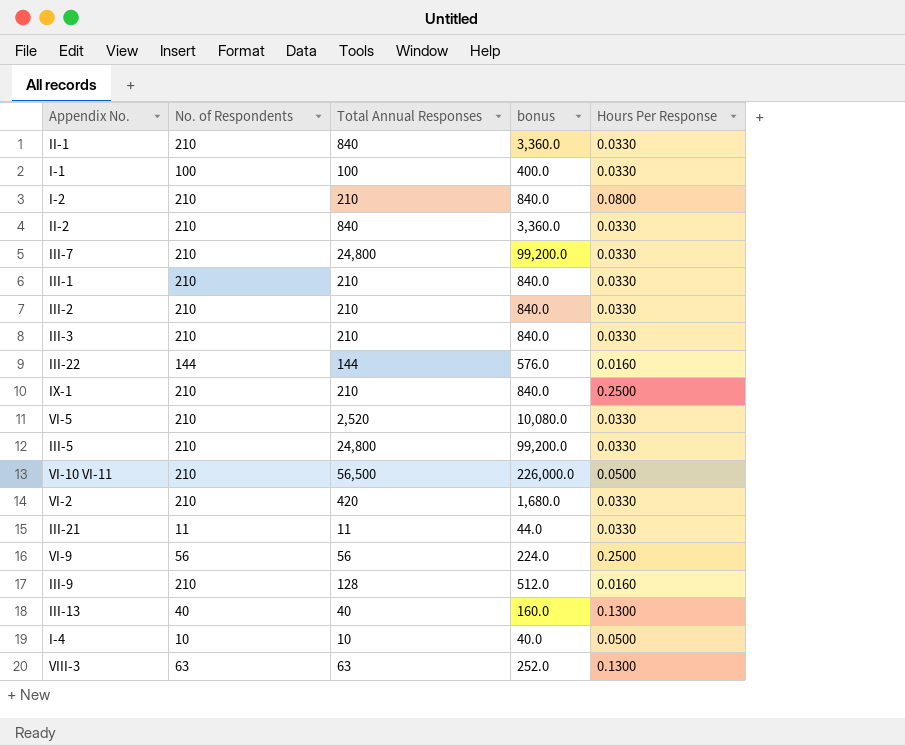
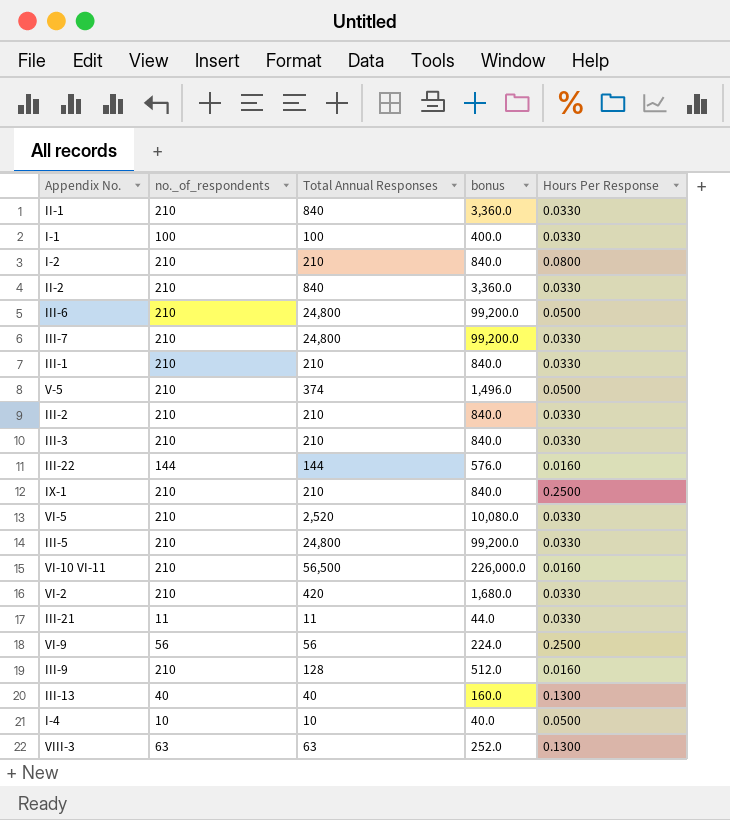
column name: No. of Respondents -> no._of_respondents
row III-6: none -> 210 | 24,800 | 99,200.0 | 0.0500
row V-5: none -> 210 | 374 | 1,496.0 | 0.0500
VI-10 VI-11 | Hours Per Response: 0.0500 -> 0.0160

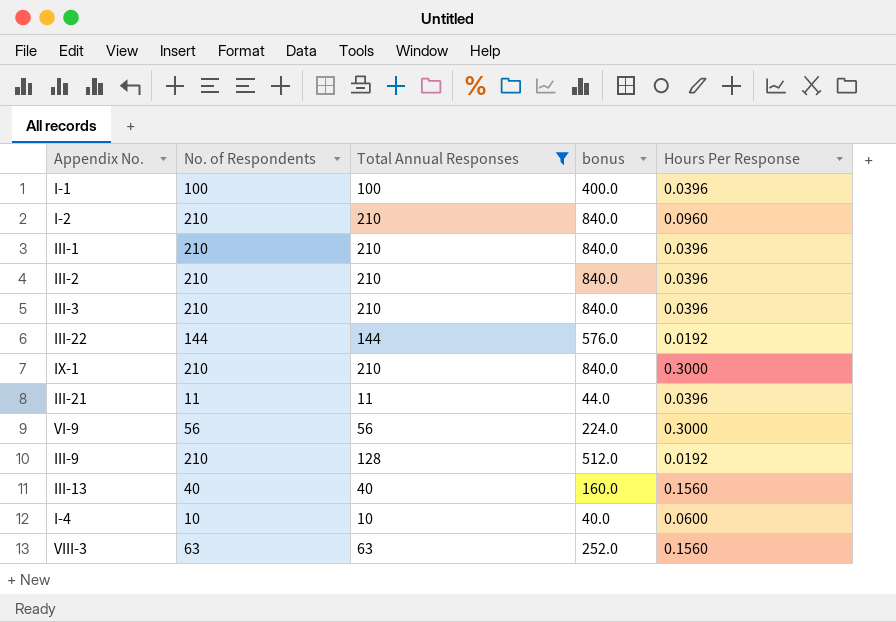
filter: none -> Total Annual Responses <= 210
column name: no._of_respondents -> No. of Respondents
I-1 | Hours Per Response: 0.0330 -> 0.0396
I-2 | Hours Per Response: 0.0800 -> 0.0960
III-1 | Hours Per Response: 0.0330 -> 0.0396
III-2 | Hours Per Response: 0.0330 -> 0.0396
III-3 | Hours Per Response: 0.0330 -> 0.0396
III-22 | Hours Per Response: 0.0160 -> 0.0192
IX-1 | Hours Per Response: 0.2500 -> 0.3000
III-21 | Hours Per Response: 0.0330 -> 0.0396
VI-9 | Hours Per Response: 0.2500 -> 0.3000
III-9 | Hours Per Response: 0.0160 -> 0.0192
III-13 | Hours Per Response: 0.1300 -> 0.1560
I-4 | Hours Per Response: 0.0500 -> 0.0600
VIII-3 | Hours Per Response: 0.1300 -> 0.1560

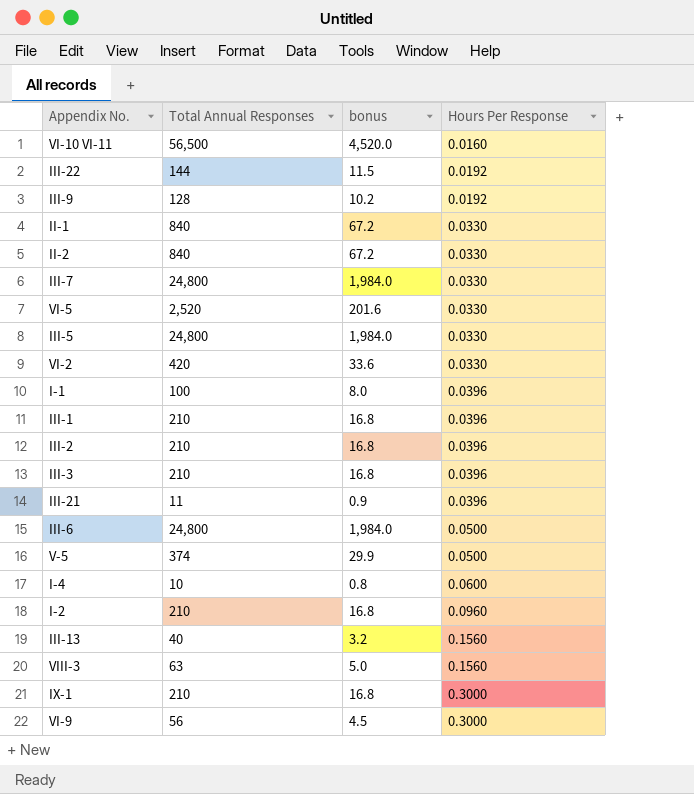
filter: Total Annual Responses <= 210 -> none
row order: none -> Hours Per Response ascending
column No. of Respondents | position: 2 -> none
column bonus | formula: [Total Annual Responses] * 4 -> [Total Annual Responses] * 0.08

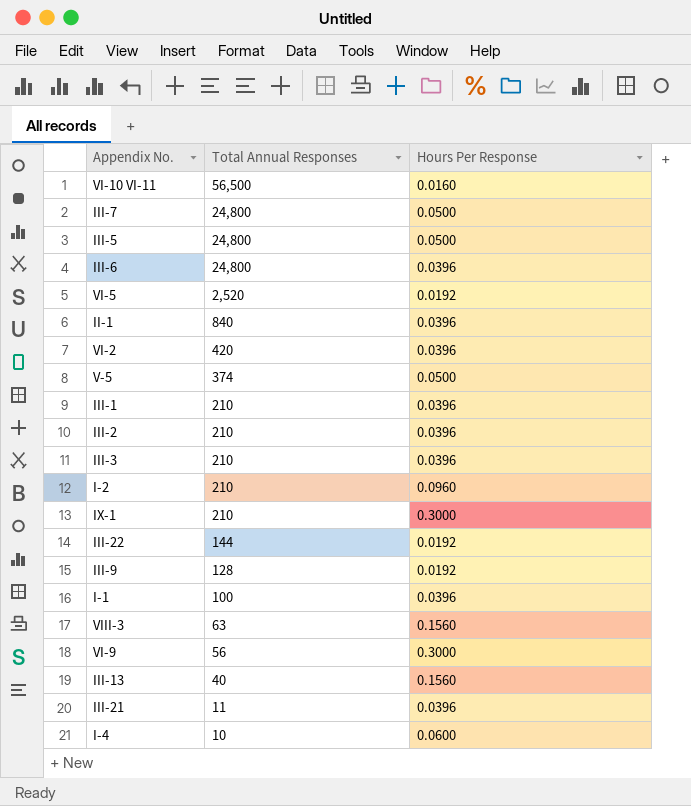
row order: Hours Per Response ascending -> Total Annual Responses descending
column bonus | formula: [Total Annual Responses] * 0.08 -> none
row II-2: 840 | 67.2 | 0.0330 -> none
III-7 | Hours Per Response: 0.0330 -> 0.0500
III-5 | Hours Per Response: 0.0330 -> 0.0500
III-6 | Hours Per Response: 0.0500 -> 0.0396
VI-5 | Hours Per Response: 0.0330 -> 0.0192
II-1 | Hours Per Response: 0.0330 -> 0.0396
VI-2 | Hours Per Response: 0.0330 -> 0.0396

